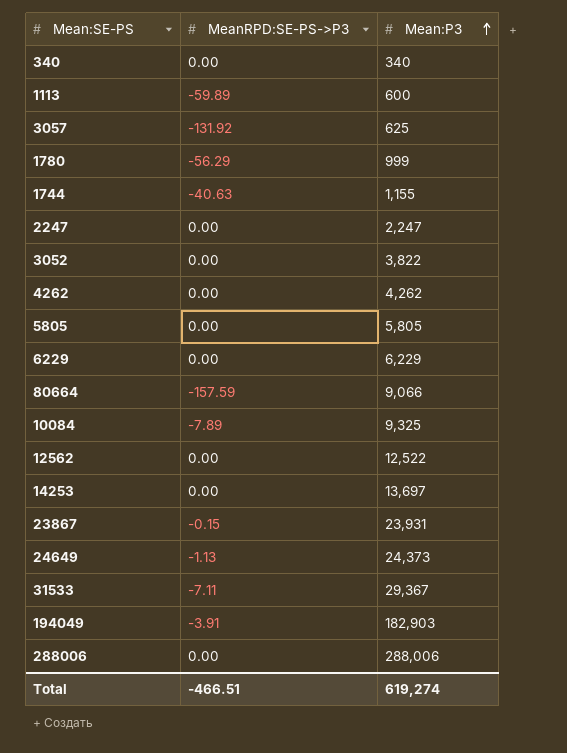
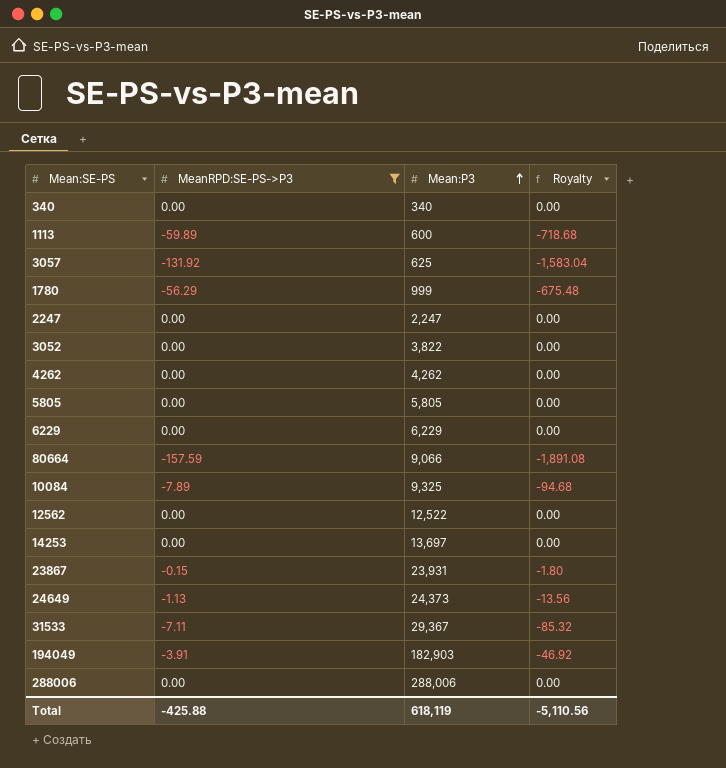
filter: none -> MeanRPD:SE-PS->P3 != -40.63
column Royalty | formula: none -> [MeanRPD:SE-PS->P3] * 12
Total | MeanRPD:SE-PS->P3: -466.51 -> -425.88
Total | Mean:P3: 619,274 -> 618,119

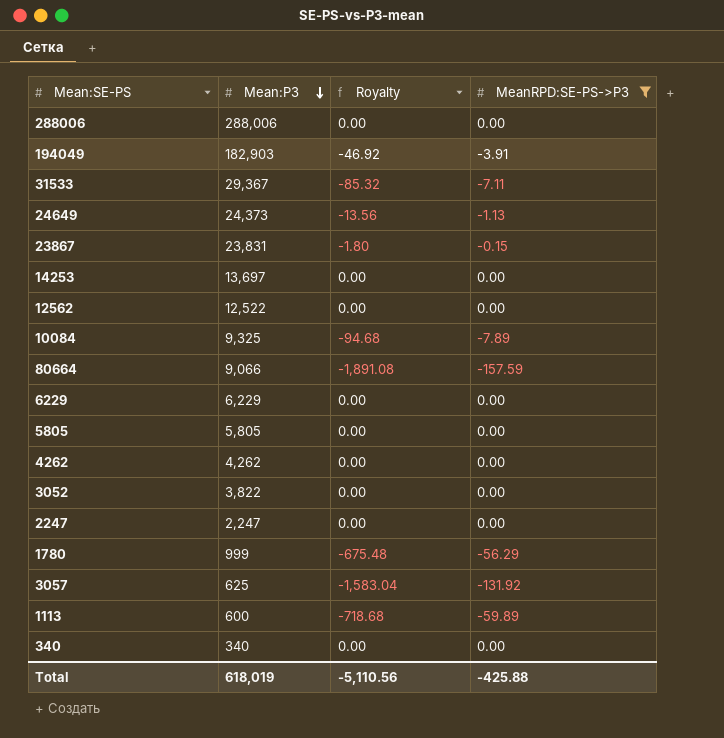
row order: Mean:P3 ascending -> Mean:P3 descending
column MeanRPD:SE-PS->P3 | position: 2 -> 4
23867 | Mean:P3: 23,931 -> 23,831
Total | Mean:P3: 618,119 -> 618,019

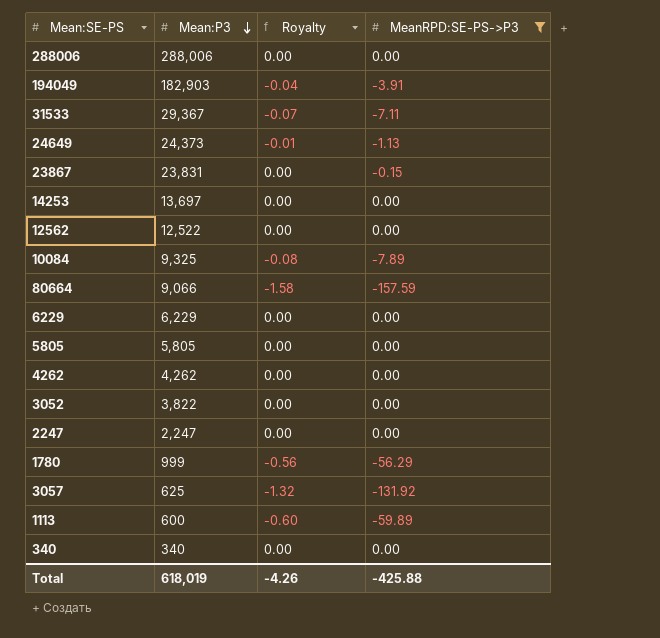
column Royalty | formula: [MeanRPD:SE-PS->P3] * 12 -> [MeanRPD:SE-PS->P3] * 0.01
Total | Royalty: -5,110.56 -> -4.26

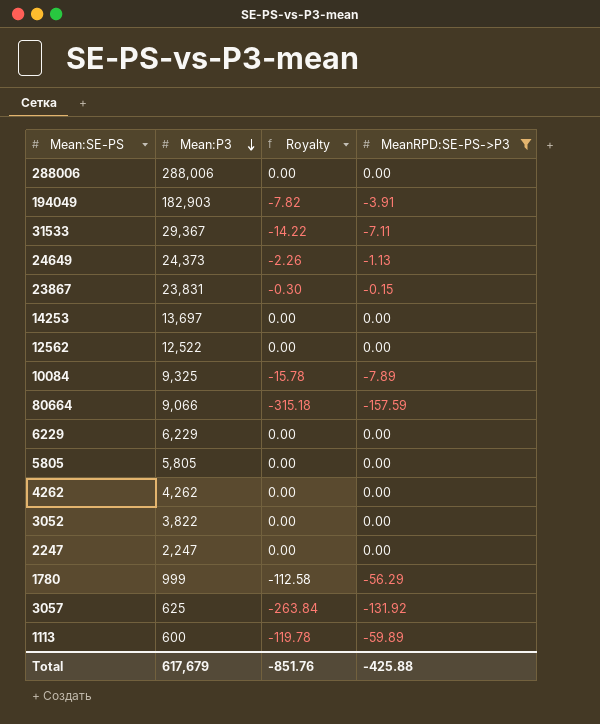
column Royalty | formula: [MeanRPD:SE-PS->P3] * 0.01 -> [MeanRPD:SE-PS->P3] * 2
row 340: 340 | 0.00 | 0.00 -> none
Total | Mean:P3: 618,019 -> 617,679
Total | Royalty: -4.26 -> -851.76

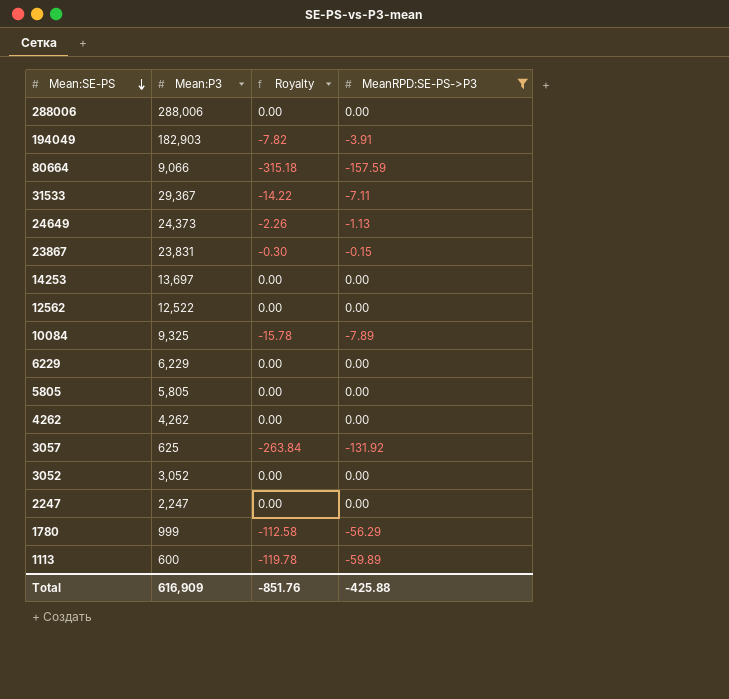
row order: Mean:P3 descending -> Mean:SE-PS descending
3052 | Mean:P3: 3,822 -> 3,052
Total | Mean:P3: 617,679 -> 616,909

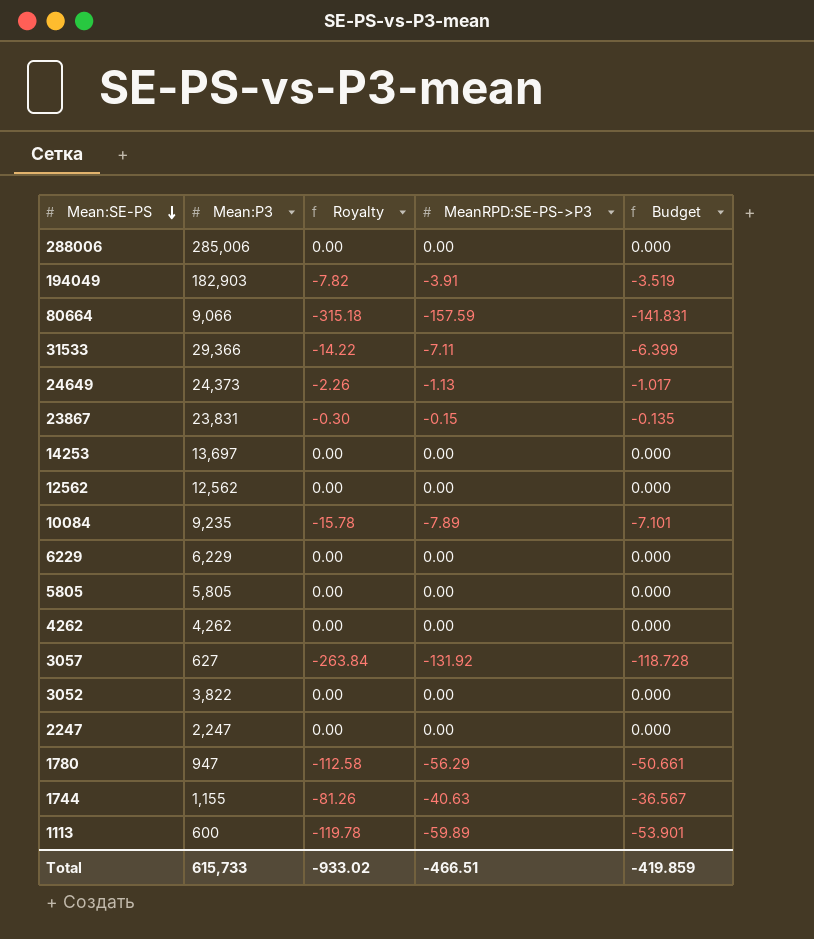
filter: MeanRPD:SE-PS->P3 != -40.63 -> none
column Budget | formula: none -> [MeanRPD:SE-PS->P3] * 0.9
288006 | Mean:P3: 288,006 -> 285,006
31533 | Mean:P3: 29,367 -> 29,366
12562 | Mean:P3: 12,522 -> 12,562
10084 | Mean:P3: 9,325 -> 9,235
3057 | Mean:P3: 625 -> 627
3052 | Mean:P3: 3,052 -> 3,822
1780 | Mean:P3: 999 -> 947
Total | Mean:P3: 616,909 -> 615,733
Total | Royalty: -851.76 -> -933.02
Total | MeanRPD:SE-PS->P3: -425.88 -> -466.51

